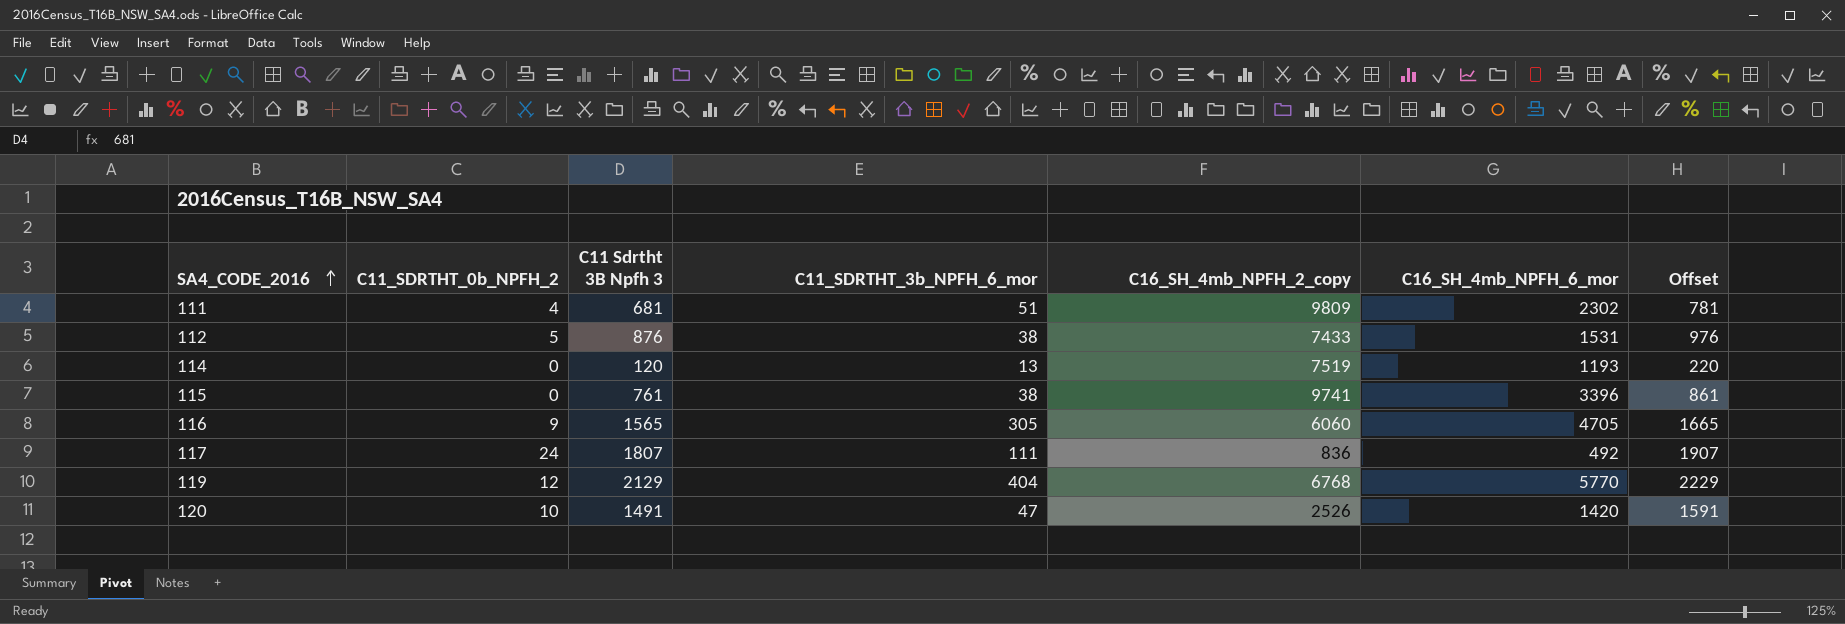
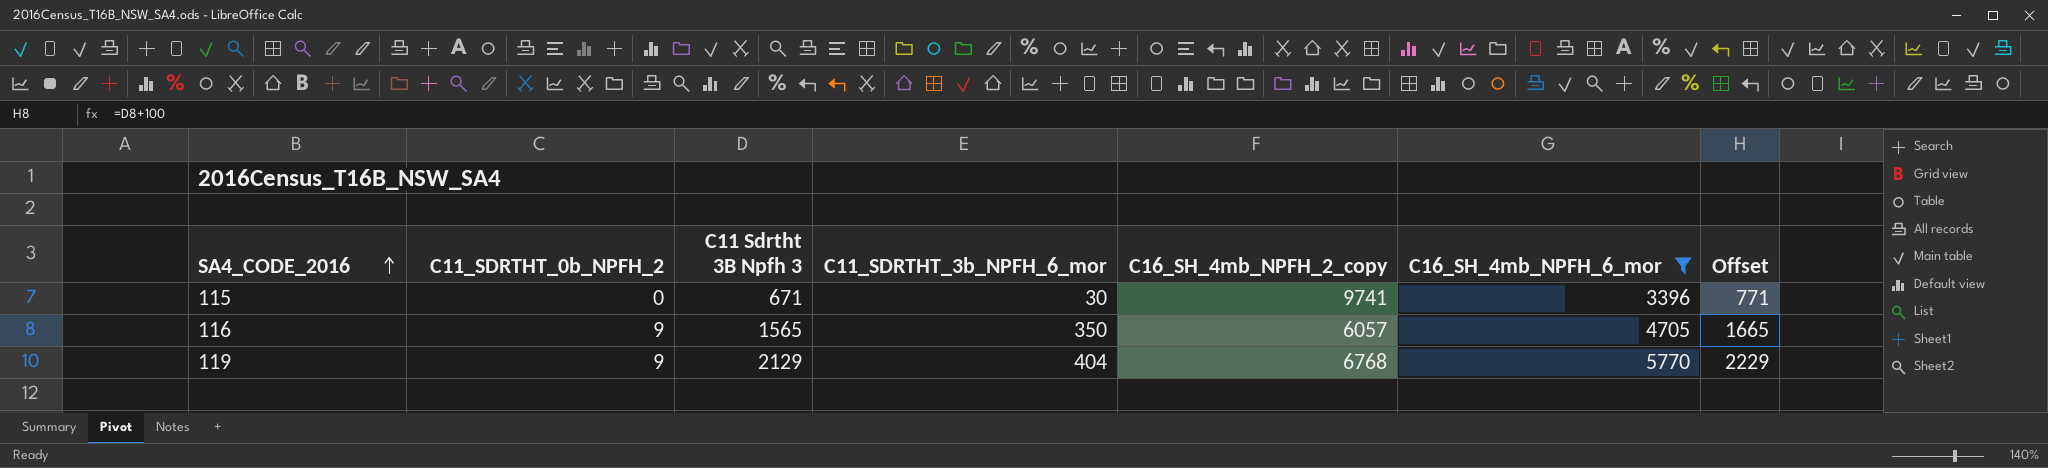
filter: none -> C16_SH_4mb_NPFH_6_mor >= 3396
115 | C11 Sdrtht 3B Npfh 3: 761 -> 671
115 | C11_SDRTHT_3b_NPFH_6_mor: 38 -> 30
115 | Offset: 861 -> 771
116 | C11_SDRTHT_3b_NPFH_6_mor: 305 -> 350
116 | C16_SH_4mb_NPFH_2_copy: 6060 -> 6057
119 | C11_SDRTHT_0b_NPFH_2: 12 -> 9

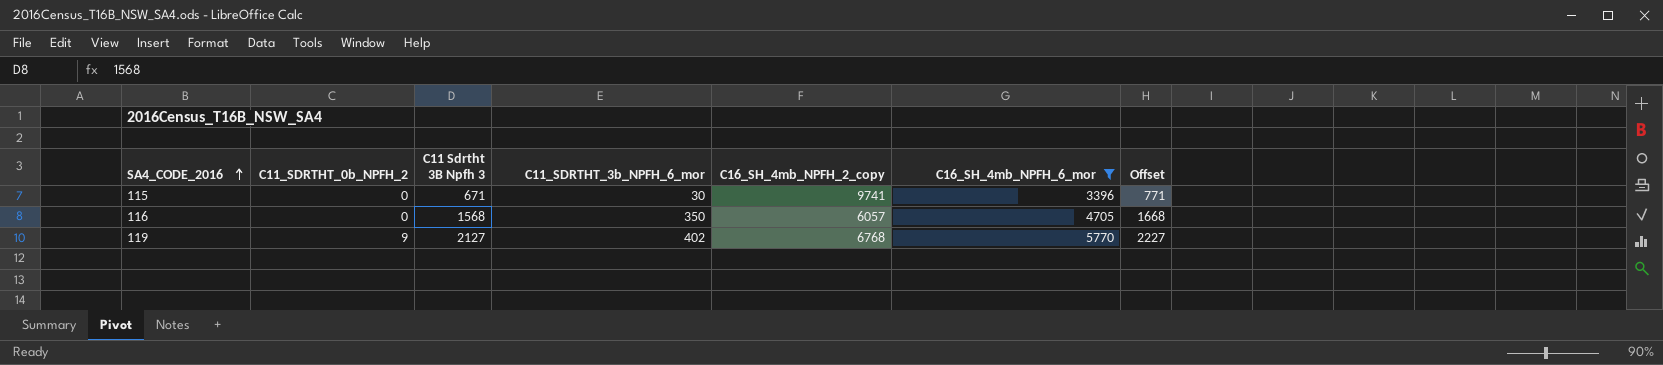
116 | C11_SDRTHT_0b_NPFH_2: 9 -> 0
116 | C11 Sdrtht 3B Npfh 3: 1565 -> 1568
116 | Offset: 1665 -> 1668
119 | C11 Sdrtht 3B Npfh 3: 2129 -> 2127
119 | C11_SDRTHT_3b_NPFH_6_mor: 404 -> 402
119 | Offset: 2229 -> 2227

